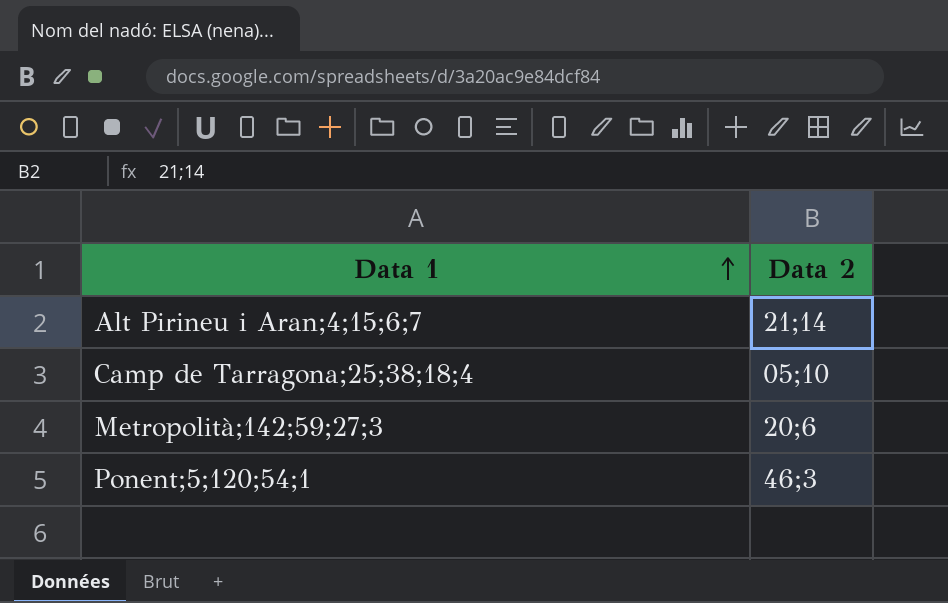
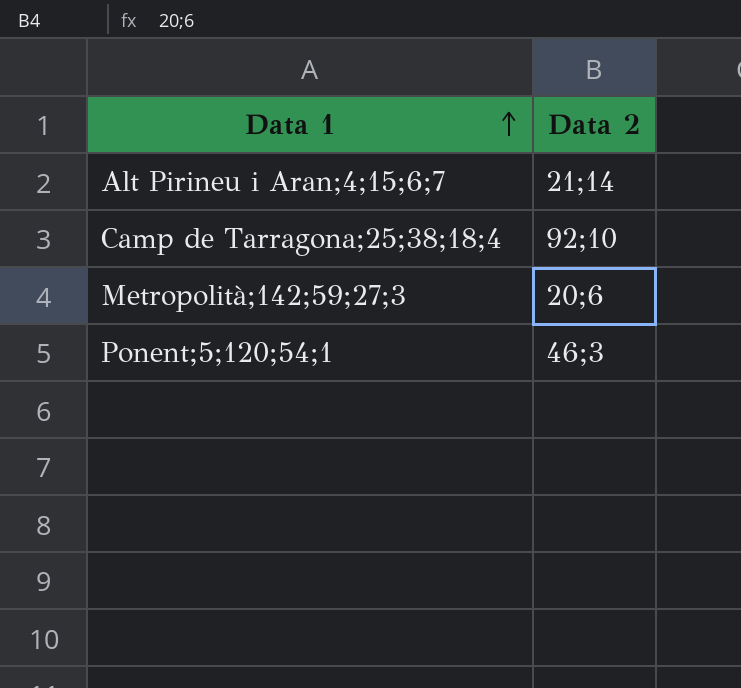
Camp de Tarragona;25;38;18;4 | Data 2: 05;10 -> 92;10

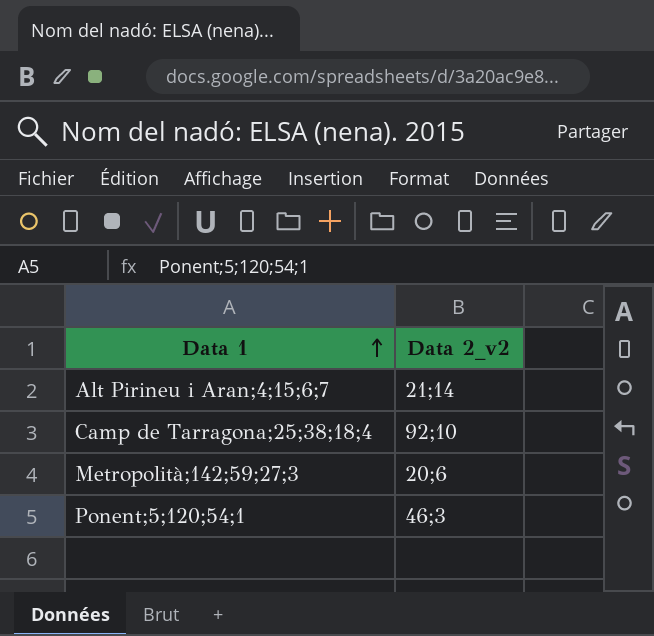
column name: Data 2 -> Data 2_v2

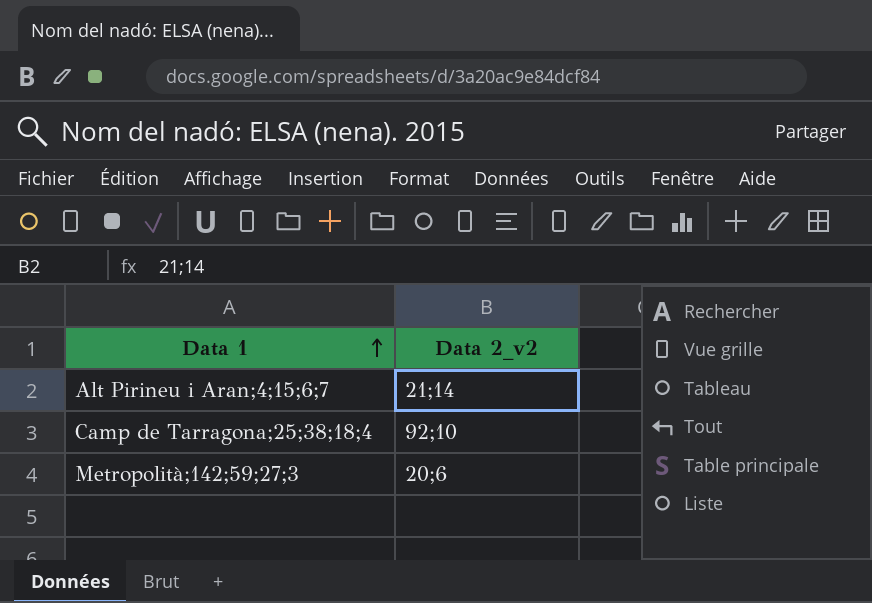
row Ponent;5;120;54;1: 46;3 -> none

